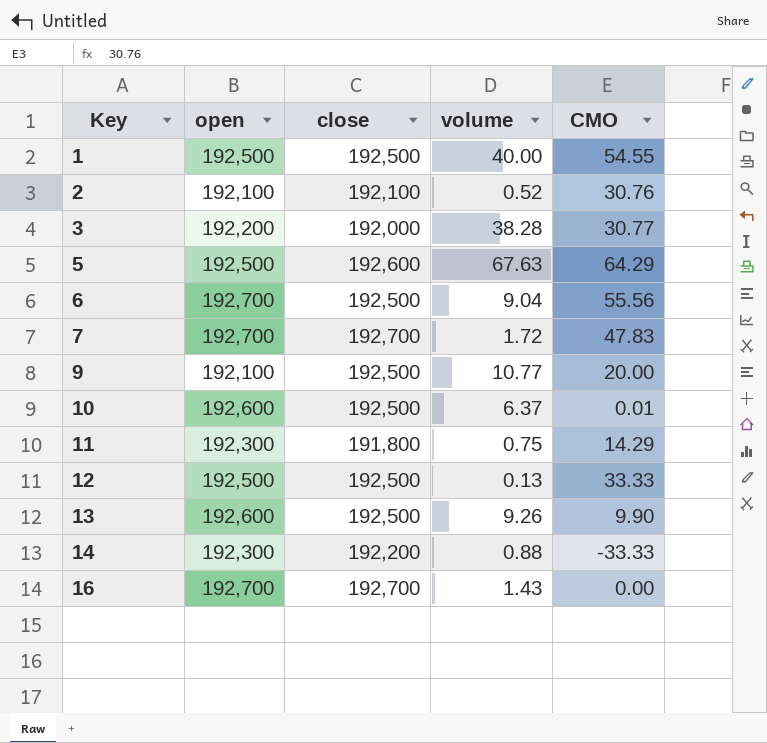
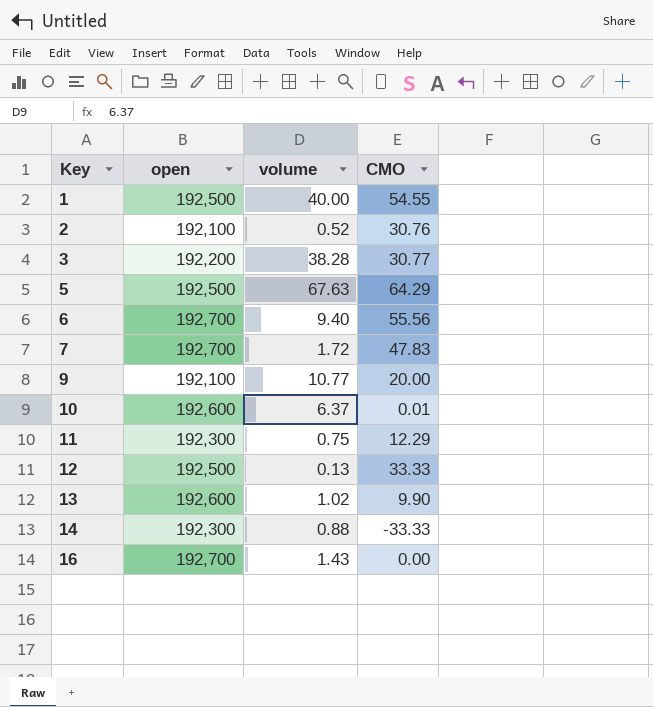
column close | position: 3 -> none
6 | volume: 9.04 -> 9.40
11 | CMO: 14.29 -> 12.29
13 | volume: 9.26 -> 1.02

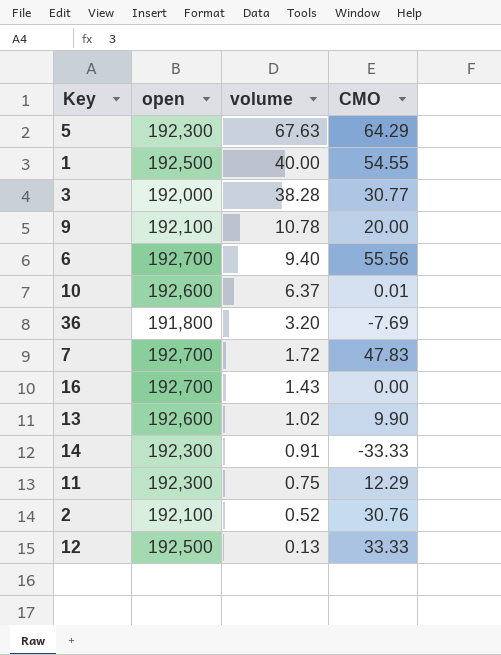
row order: Key ascending -> volume descending
5 | open: 192,500 -> 192,300
3 | open: 192,200 -> 192,000
9 | volume: 10.77 -> 10.78
row 36: none -> 191,800 | 3.20 | -7.69
14 | volume: 0.88 -> 0.91

